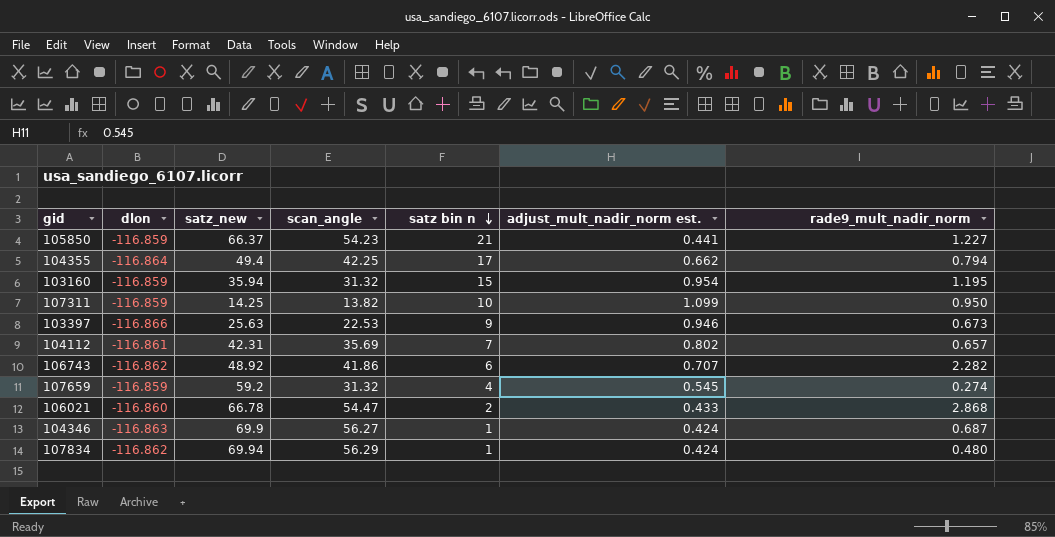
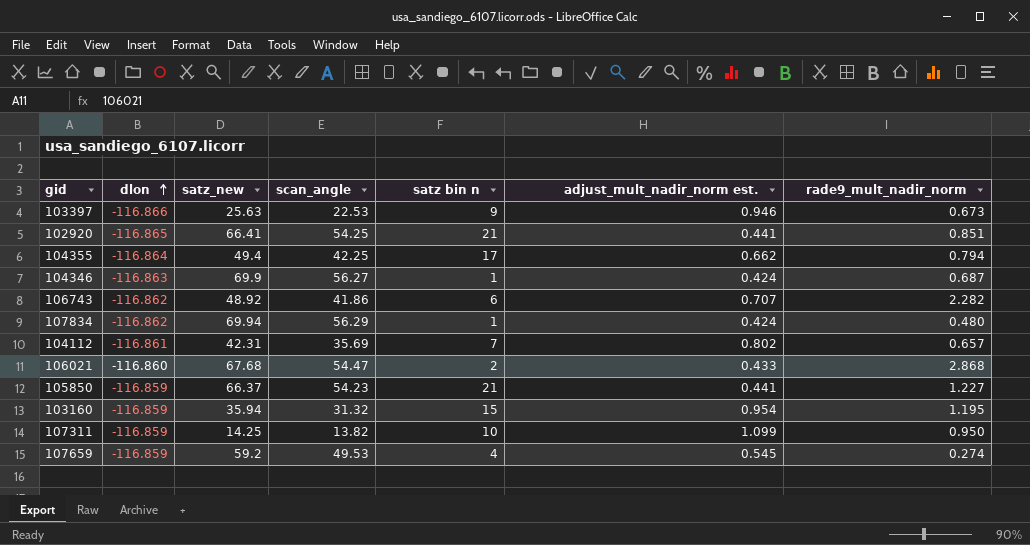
row order: satz bin n descending -> dlon ascending
row 102920: none -> -116.865 | 66.41 | 54.25 | 21 | 0.441 | 0.851
106021 | satz_new: 66.78 -> 67.68
107659 | scan_angle: 31.32 -> 49.53

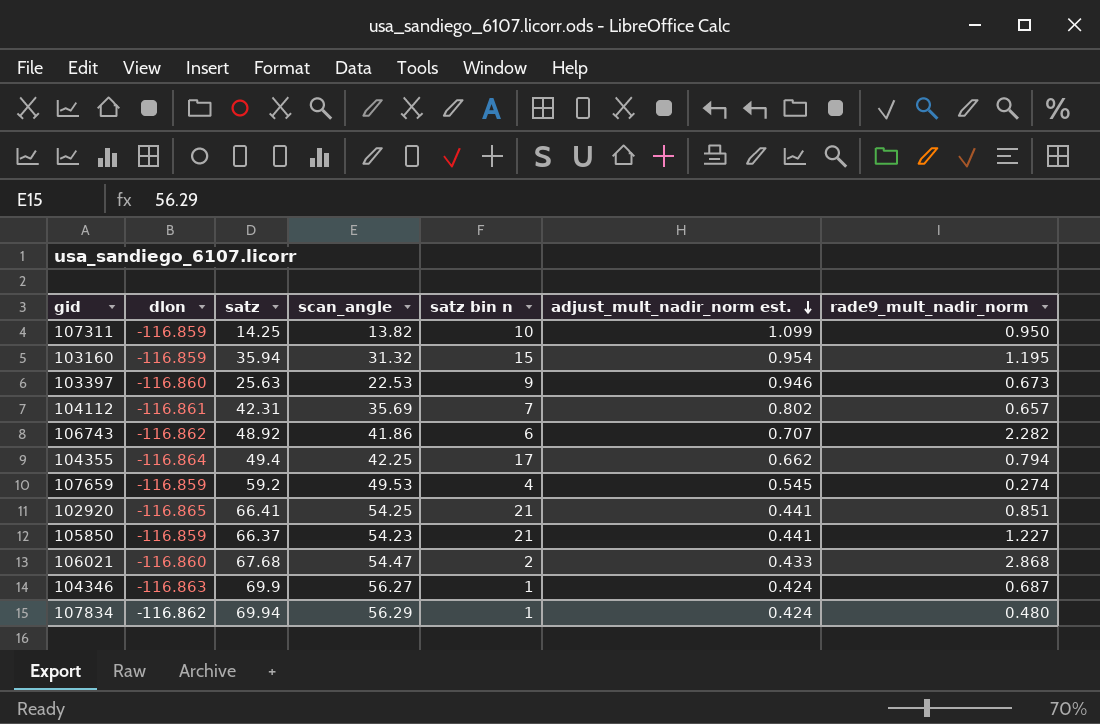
row order: dlon ascending -> adjust_mult_nadir_norm est. descending
column name: satz_new -> satz
103397 | dlon: -116.866 -> -116.860

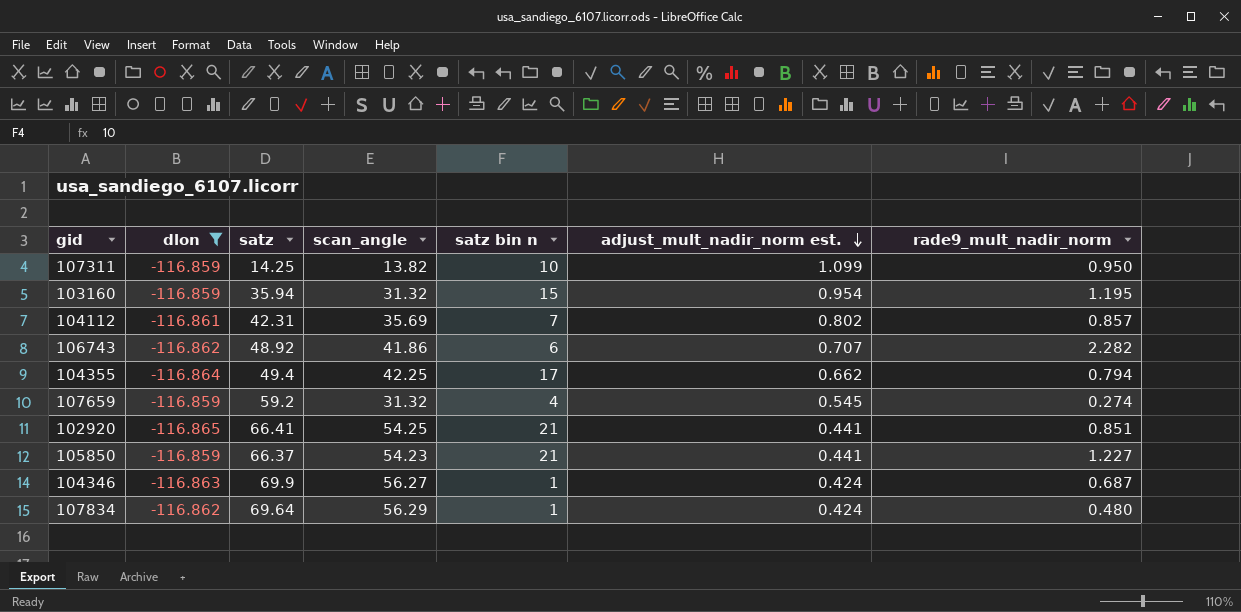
filter: none -> dlon != -116.860
104112 | rade9_mult_nadir_norm: 0.657 -> 0.857
107659 | scan_angle: 49.53 -> 31.32
107834 | satz: 69.94 -> 69.64

